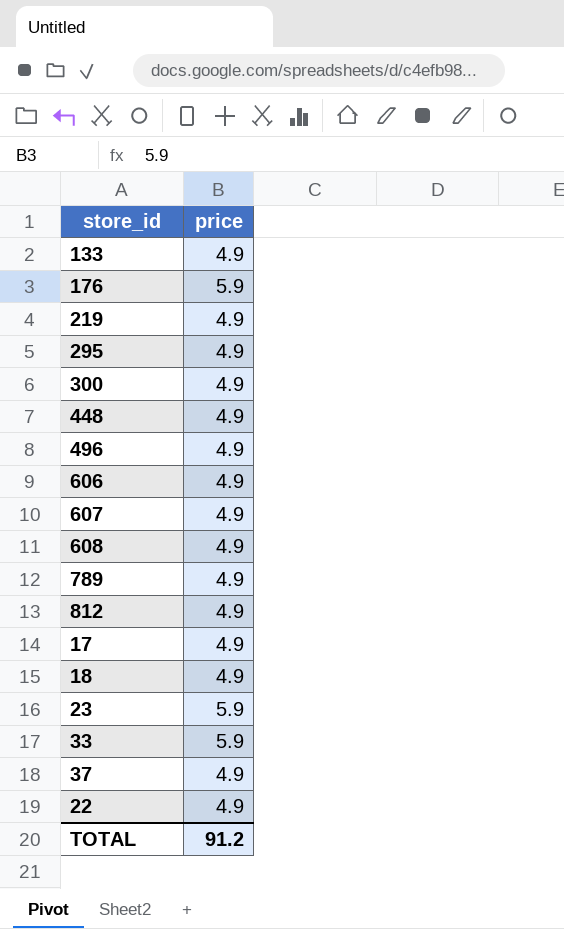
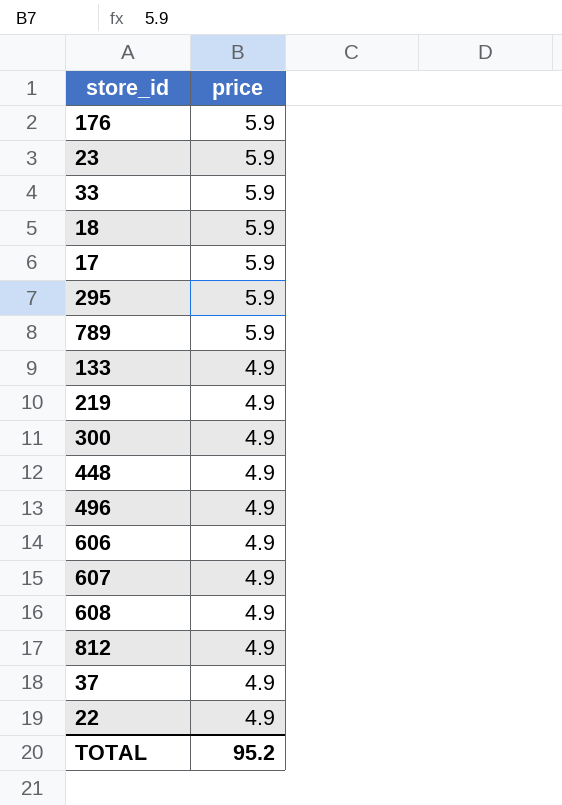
row order: none -> price descending
18 | price: 4.9 -> 5.9
17 | price: 4.9 -> 5.9
295 | price: 4.9 -> 5.9
789 | price: 4.9 -> 5.9
TOTAL | price: 91.2 -> 95.2

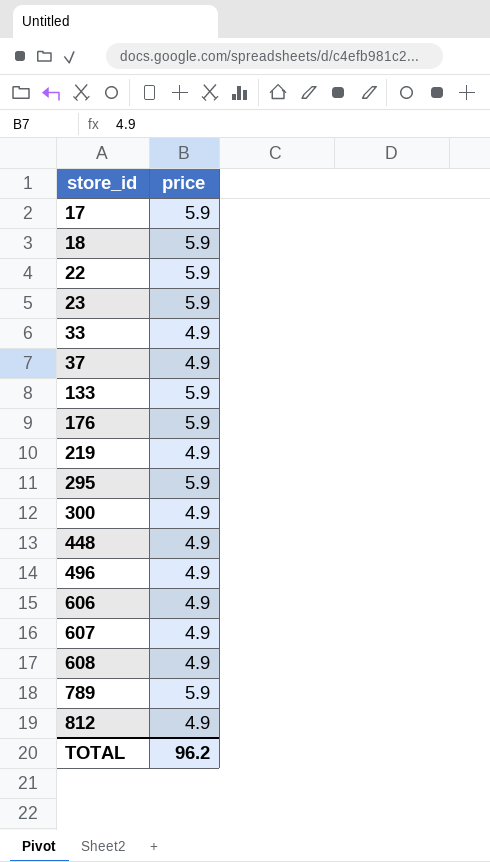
row order: price descending -> store_id ascending
22 | price: 4.9 -> 5.9
33 | price: 5.9 -> 4.9
133 | price: 4.9 -> 5.9
TOTAL | price: 95.2 -> 96.2

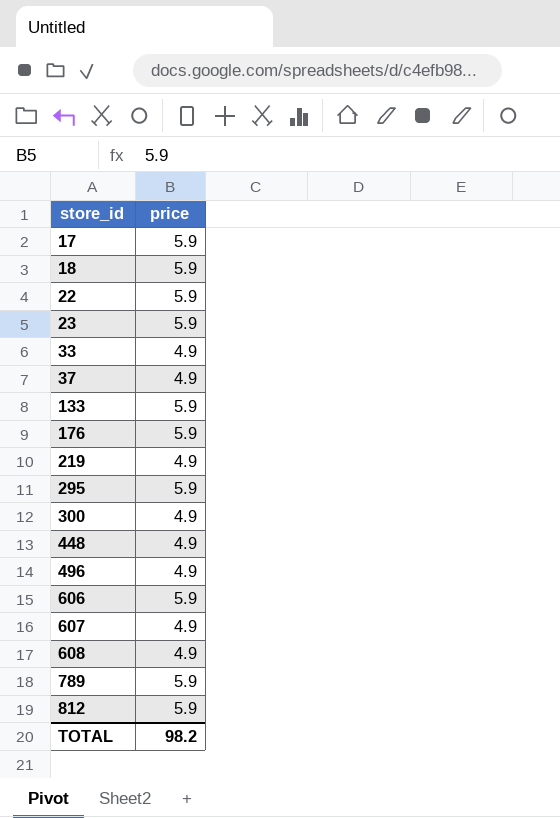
606 | price: 4.9 -> 5.9
812 | price: 4.9 -> 5.9
TOTAL | price: 96.2 -> 98.2

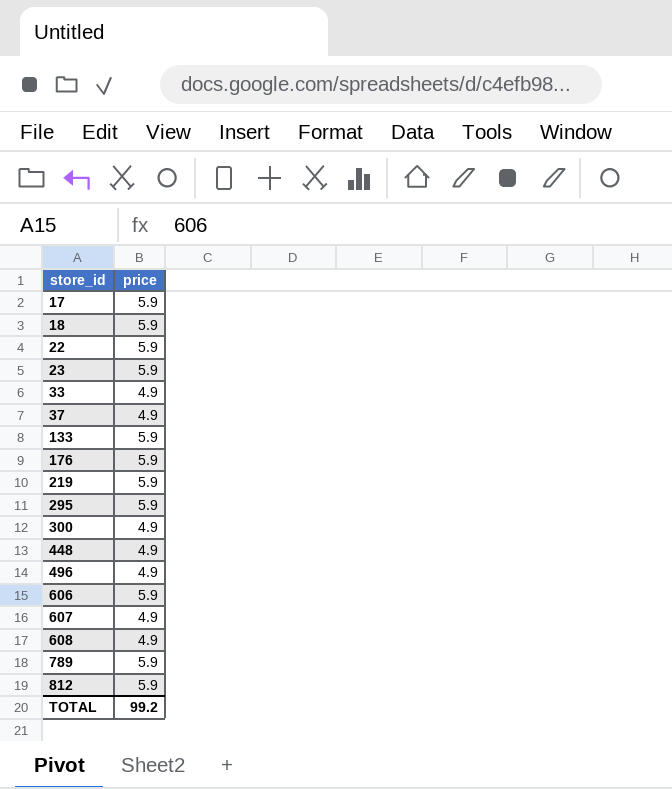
219 | price: 4.9 -> 5.9
TOTAL | price: 98.2 -> 99.2

